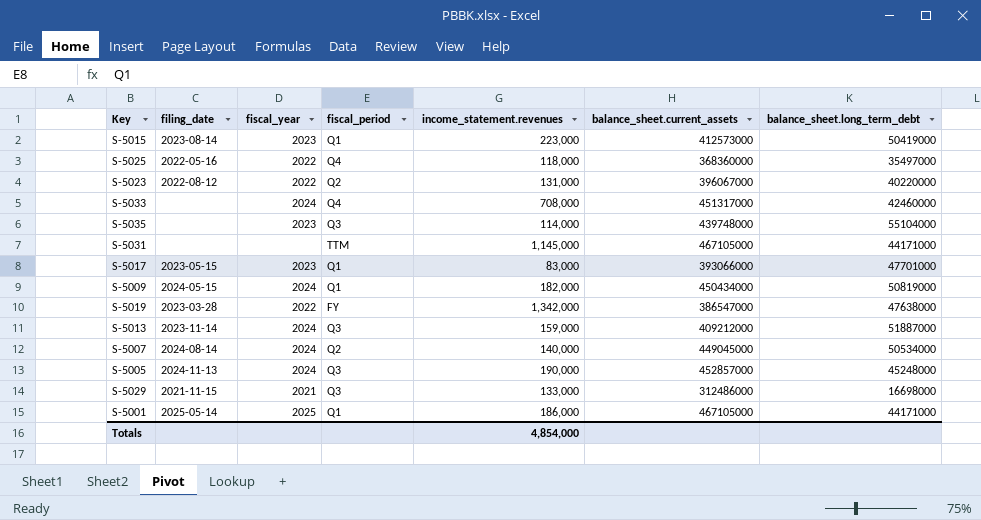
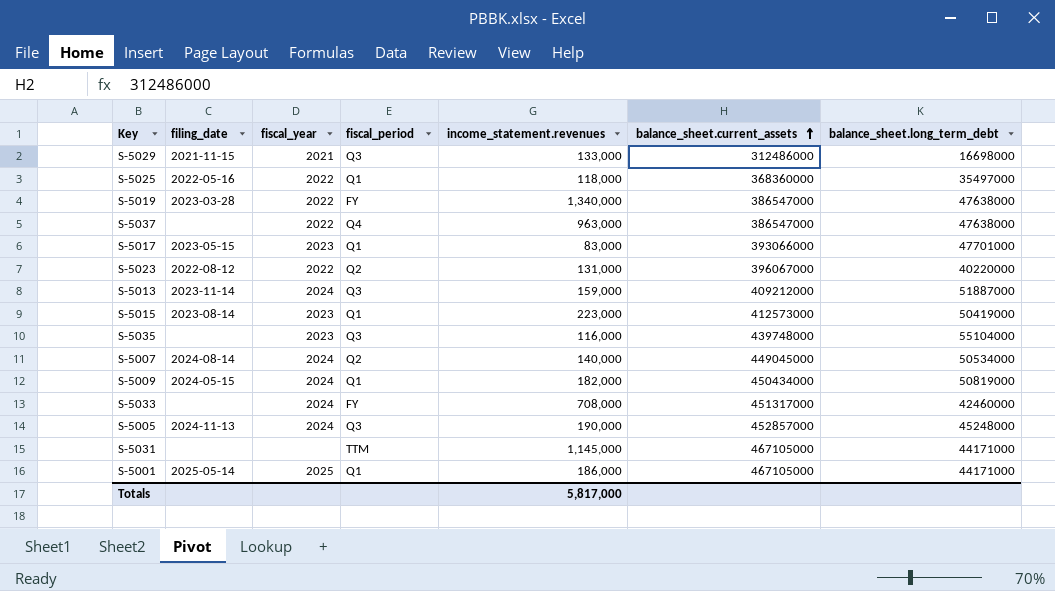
row order: none -> balance_sheet.current_assets ascending
S-5025 | fiscal_period: Q4 -> Q1
S-5019 | income_statement.revenues: 1,342,000 -> 1,340,000
row S-5037: none -> none | 2022 | Q4 | 963,000 | 386547000 | 47638000
S-5035 | income_statement.revenues: 114,000 -> 116,000
S-5033 | fiscal_period: Q4 -> FY
Totals | income_statement.revenues: 4,854,000 -> 5,817,000

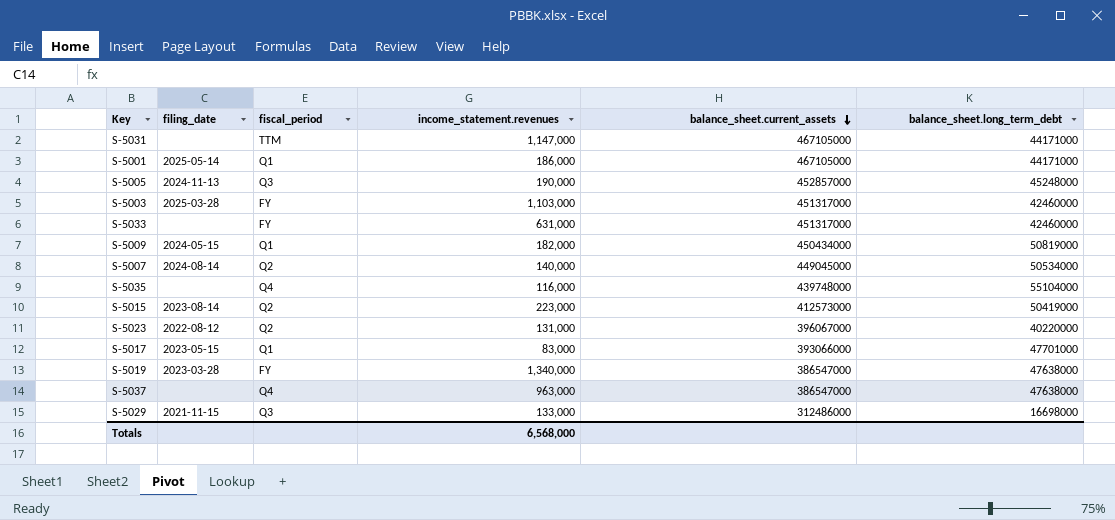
row order: balance_sheet.current_assets ascending -> balance_sheet.current_assets descending
column fiscal_year | position: 3 -> none
row S-5025: 2022-05-16 | 2022 | Q1 | 118,000 | 368360000 | 35497000 -> none
row S-5013: 2023-11-14 | 2024 | Q3 | 159,000 | 409212000 | 51887000 -> none
S-5031 | income_statement.revenues: 1,145,000 -> 1,147,000
row S-5003: none -> 2025-03-28 | FY | 1,103,000 | 451317000 | 42460000
S-5033 | income_statement.revenues: 708,000 -> 631,000
S-5035 | fiscal_period: Q3 -> Q4
S-5015 | fiscal_period: Q1 -> Q2
Totals | income_statement.revenues: 5,817,000 -> 6,568,000

